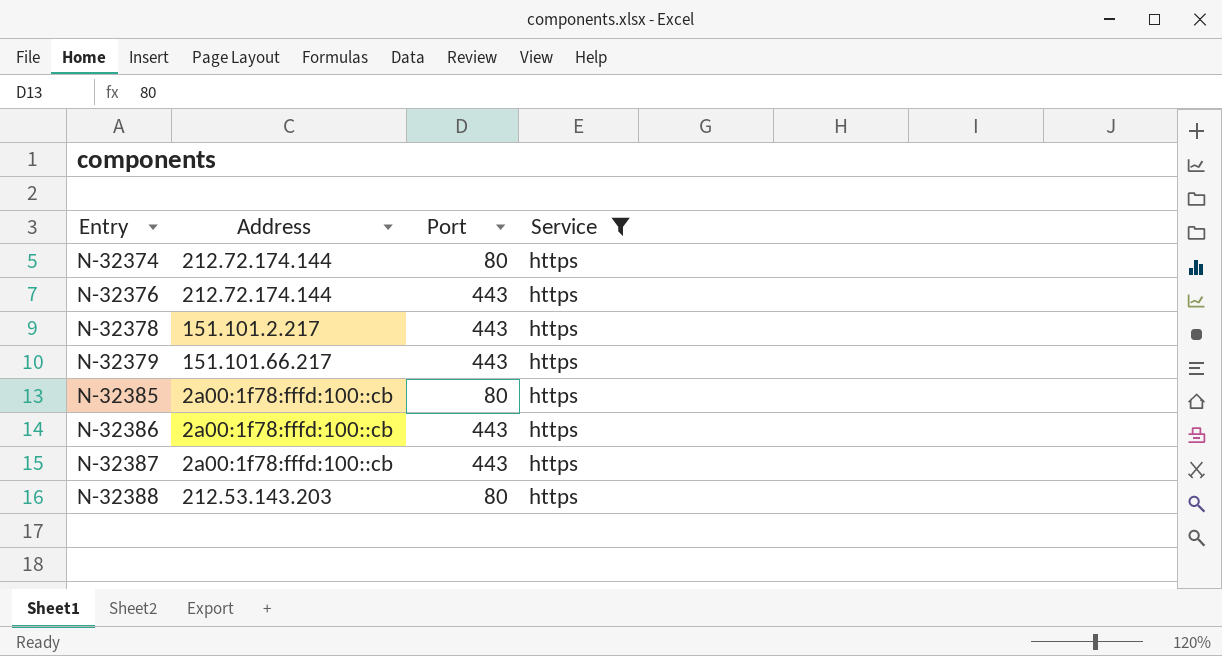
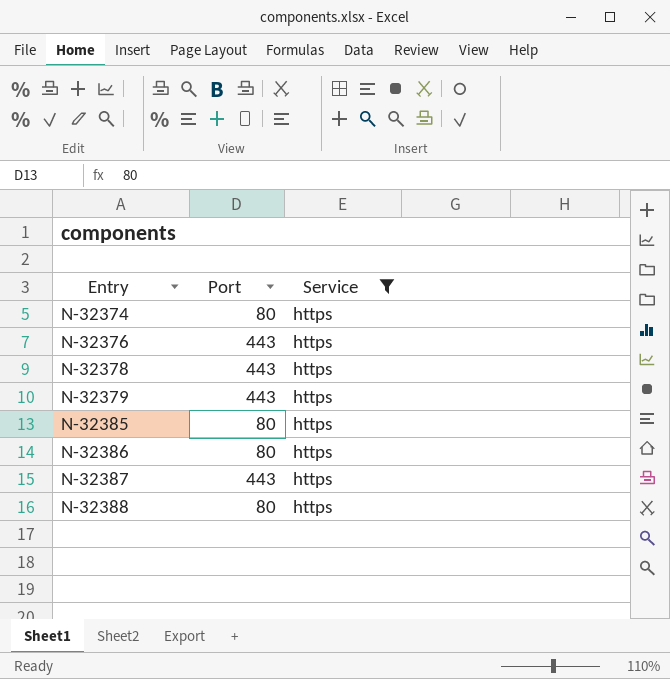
column Address | position: 2 -> none
N-32386 | Port: 443 -> 80

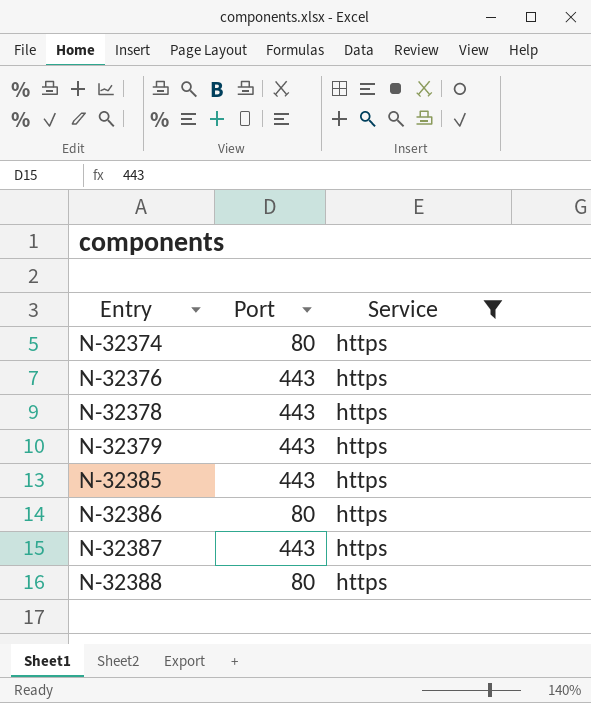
N-32385 | Port: 80 -> 443

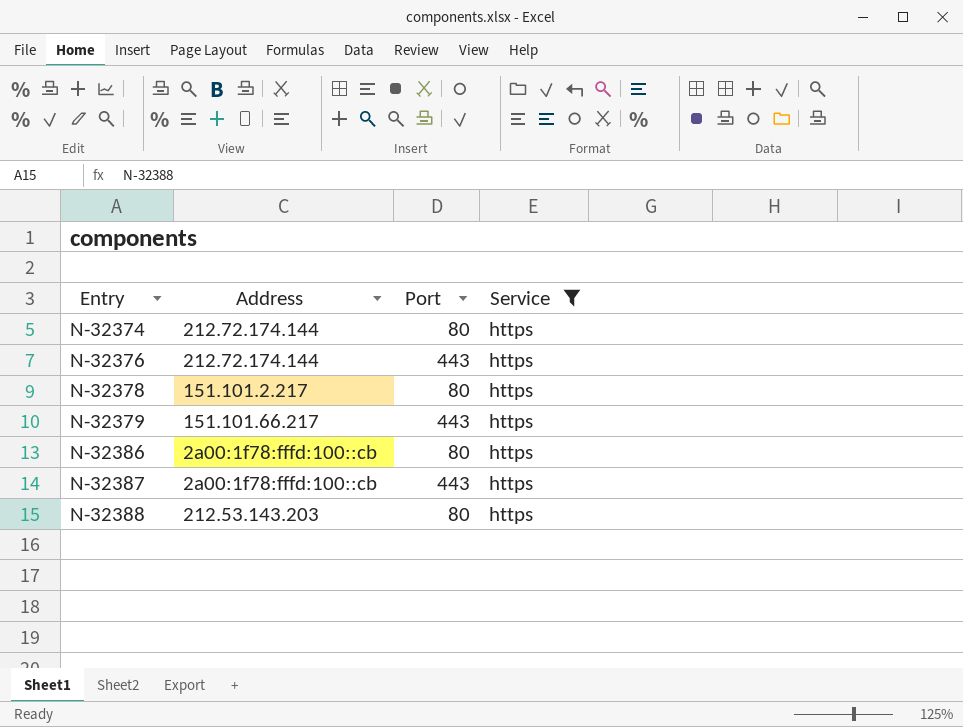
column Address | position: none -> 2
row N-32385: 443 | https -> none
N-32378 | Port: 443 -> 80

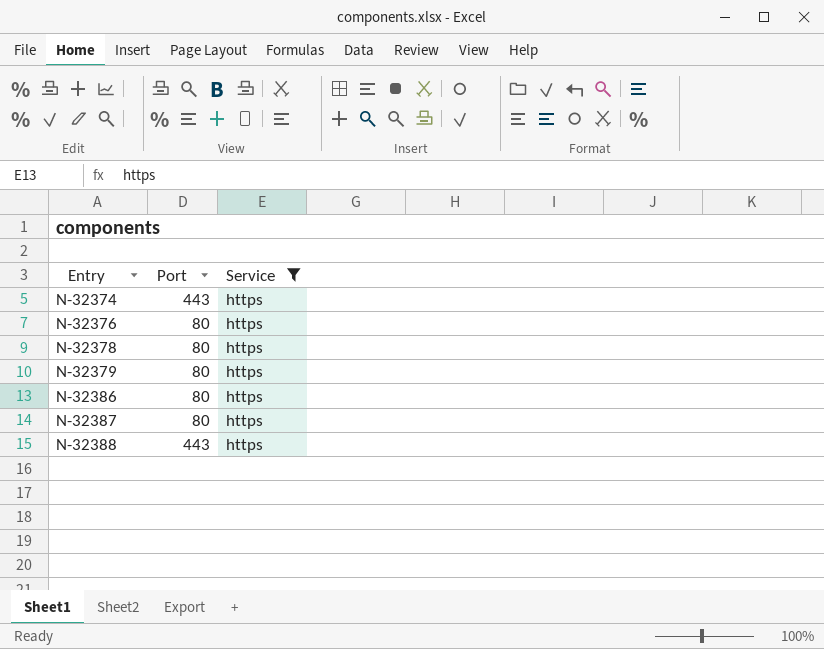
column Address | position: 2 -> none
N-32374 | Port: 80 -> 443
N-32376 | Port: 443 -> 80
N-32379 | Port: 443 -> 80
N-32387 | Port: 443 -> 80
N-32388 | Port: 80 -> 443

